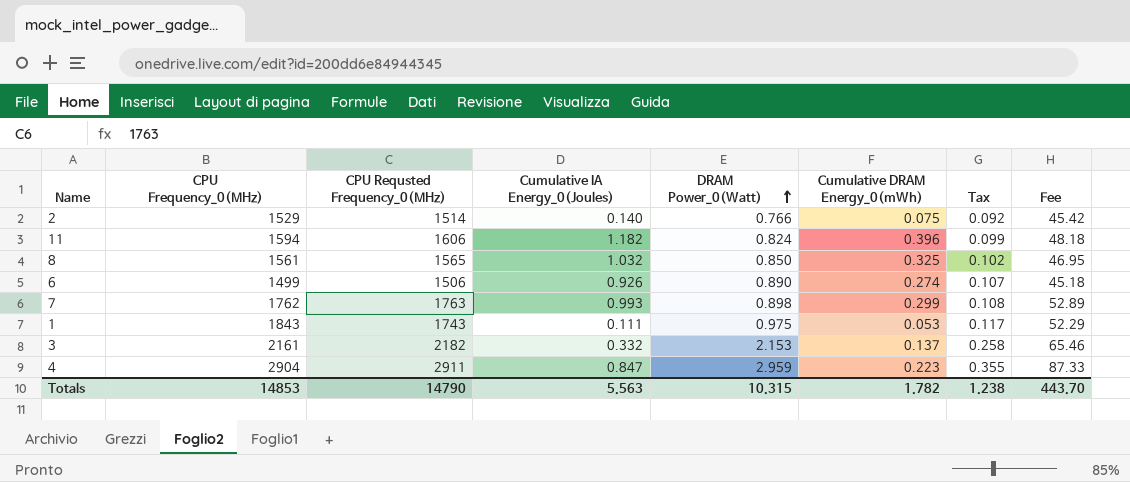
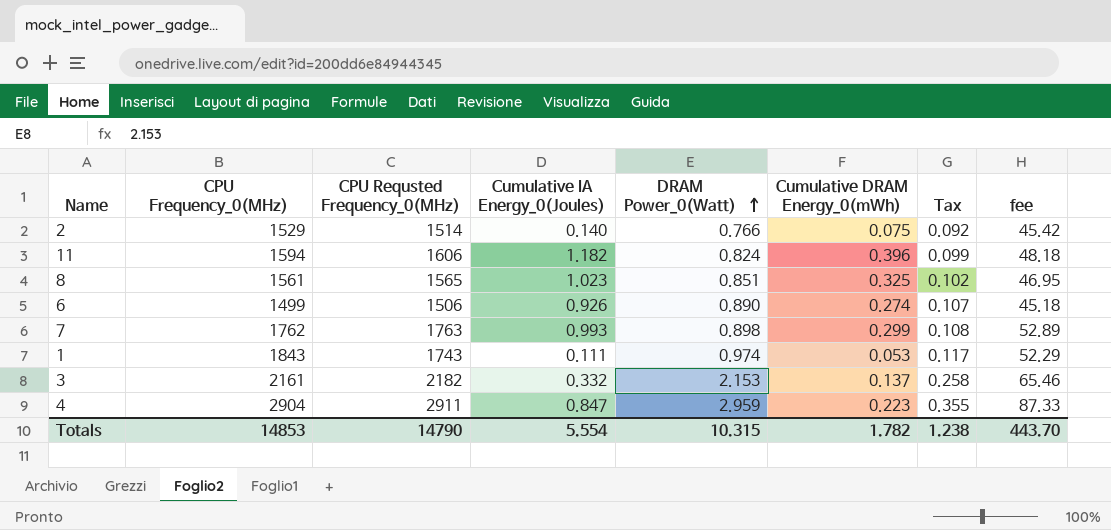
column name: Fee -> fee
8 | Cumulative IA Energy_0(Joules): 1.032 -> 1.023
8 | DRAM Power_0(Watt): 0.850 -> 0.851
1 | DRAM Power_0(Watt): 0.975 -> 0.974
Totals | Cumulative IA Energy_0(Joules): 5.563 -> 5.554

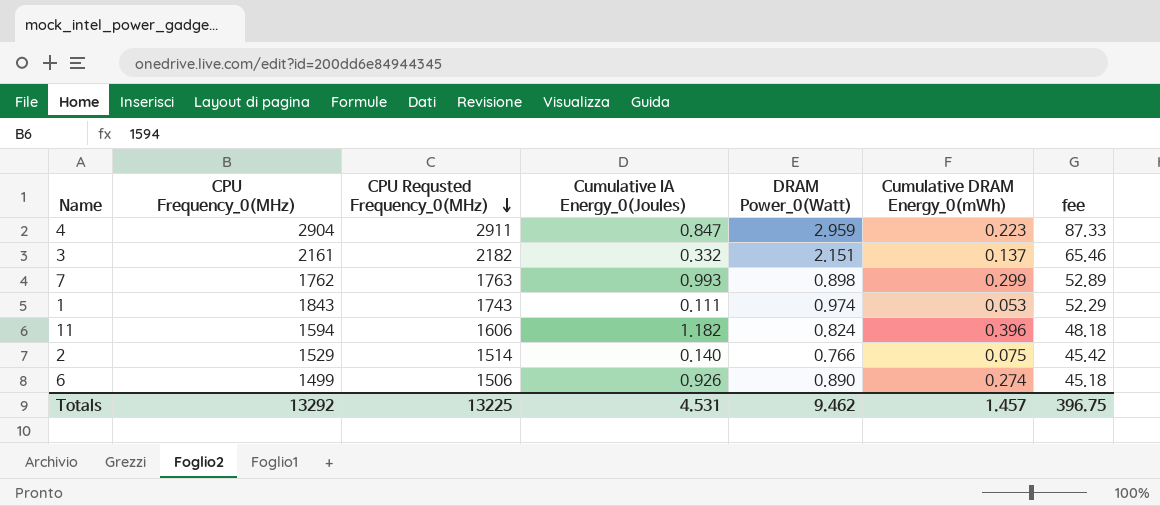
row order: DRAM Power_0(Watt) ascending -> CPU Requsted Frequency_0(MHz) descending
column Tax | formula: [DRAM Power_0(Watt)] * 0.12 -> none
row 8: 1561 | 1565 | 1.023 | 0.851 | 0.325 | 0.102 | 46.95 -> none
3 | DRAM Power_0(Watt): 2.153 -> 2.151
Totals | CPU Frequency_0(MHz): 14853 -> 13292
Totals | CPU Requsted Frequency_0(MHz): 14790 -> 13225
Totals | Cumulative IA Energy_0(Joules): 5.554 -> 4.531
Totals | DRAM Power_0(Watt): 10.315 -> 9.462
Totals | Cumulative DRAM Energy_0(mWh): 1.782 -> 1.457
Totals | fee: 443.70 -> 396.75

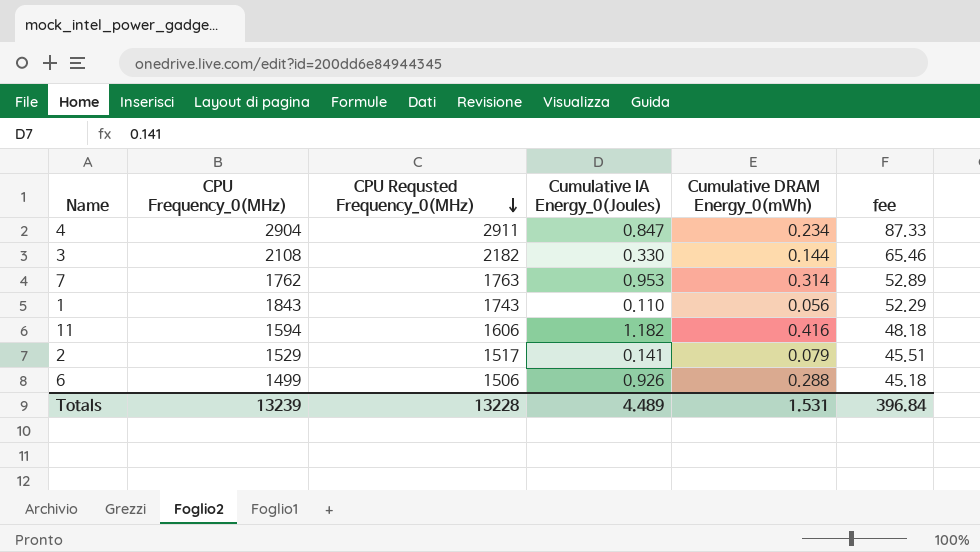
column DRAM Power_0(Watt) | position: 5 -> none
4 | Cumulative DRAM Energy_0(mWh): 0.223 -> 0.234
3 | CPU Frequency_0(MHz): 2161 -> 2108
3 | Cumulative IA Energy_0(Joules): 0.332 -> 0.330
3 | Cumulative DRAM Energy_0(mWh): 0.137 -> 0.144
7 | Cumulative IA Energy_0(Joules): 0.993 -> 0.953
7 | Cumulative DRAM Energy_0(mWh): 0.299 -> 0.314
1 | Cumulative IA Energy_0(Joules): 0.111 -> 0.110
1 | Cumulative DRAM Energy_0(mWh): 0.053 -> 0.056
11 | Cumulative DRAM Energy_0(mWh): 0.396 -> 0.416
2 | CPU Requsted Frequency_0(MHz): 1514 -> 1517
2 | Cumulative IA Energy_0(Joules): 0.140 -> 0.141
2 | Cumulative DRAM Energy_0(mWh): 0.075 -> 0.079
2 | fee: 45.42 -> 45.51
6 | Cumulative DRAM Energy_0(mWh): 0.274 -> 0.288
Totals | CPU Frequency_0(MHz): 13292 -> 13239
Totals | CPU Requsted Frequency_0(MHz): 13225 -> 13228
Totals | Cumulative IA Energy_0(Joules): 4.531 -> 4.489
Totals | Cumulative DRAM Energy_0(mWh): 1.457 -> 1.531
Totals | fee: 396.75 -> 396.84

